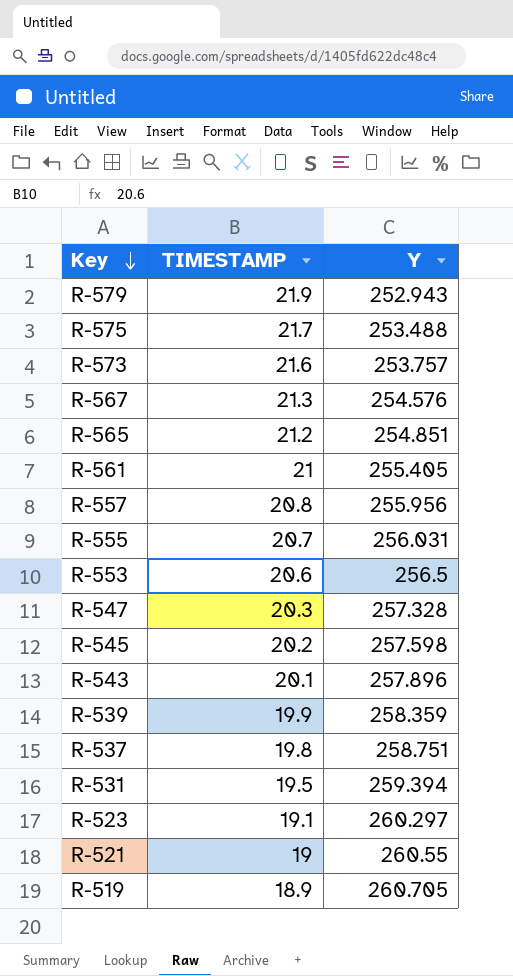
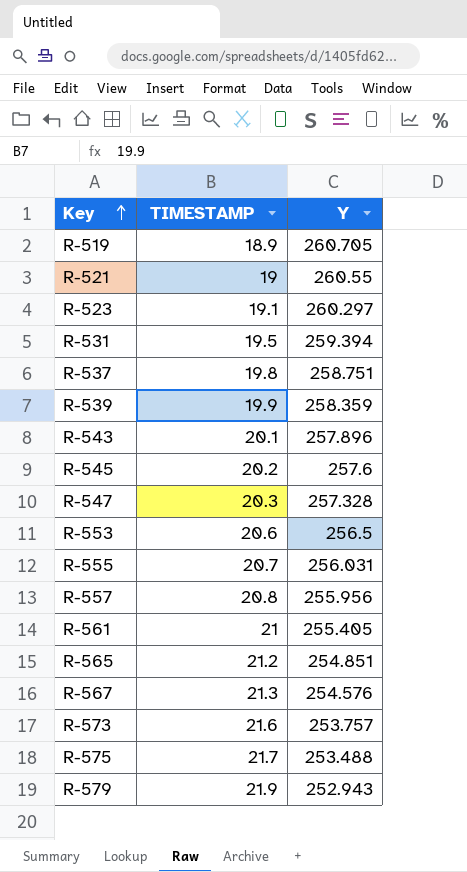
row order: Key descending -> Key ascending
R-545 | Y: 257.598 -> 257.6

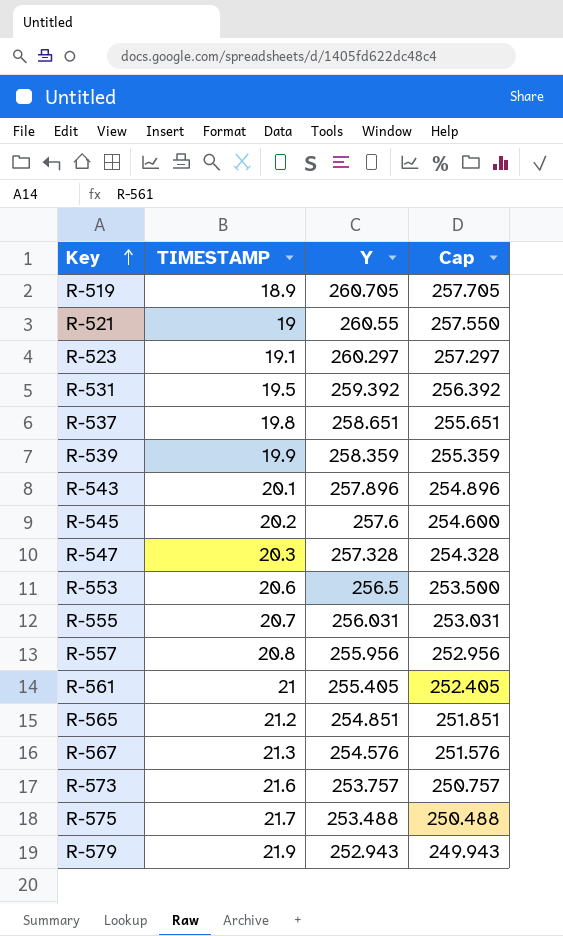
column Cap | formula: none -> [Y] - 3
R-531 | Y: 259.394 -> 259.392
R-537 | Y: 258.751 -> 258.651

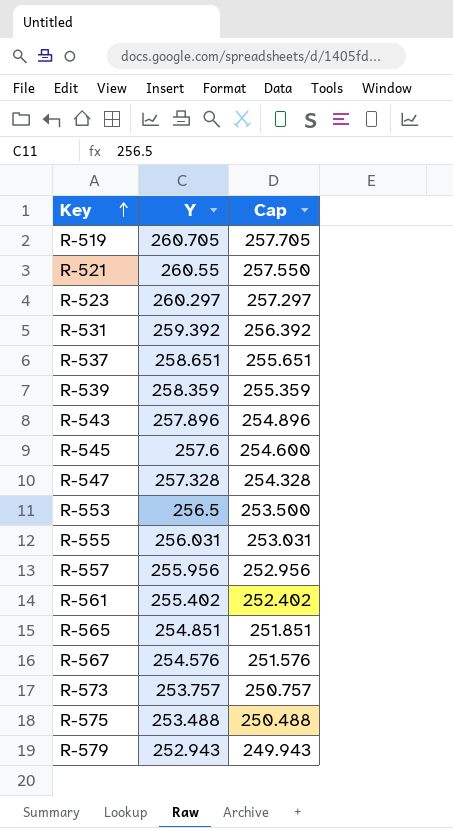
column TIMESTAMP | position: 2 -> none
R-561 | Y: 255.405 -> 255.402
R-561 | Cap: 252.405 -> 252.402

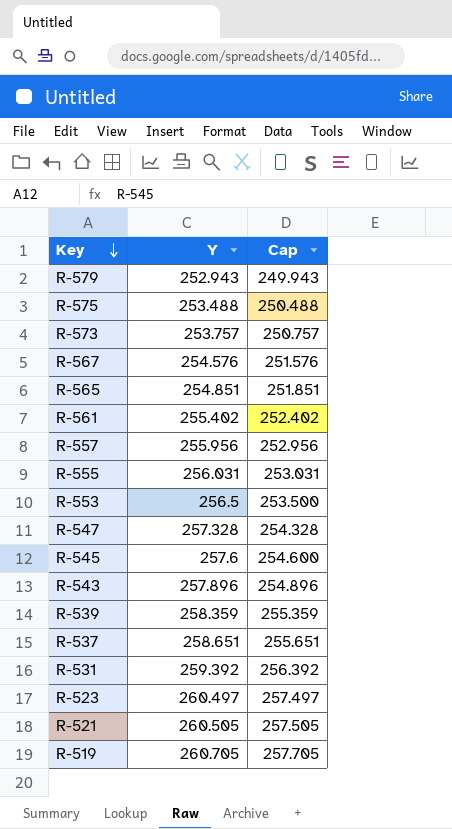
row order: Key ascending -> Key descending
R-523 | Y: 260.297 -> 260.497
R-523 | Cap: 257.297 -> 257.497
R-521 | Y: 260.55 -> 260.505
R-521 | Cap: 257.550 -> 257.505

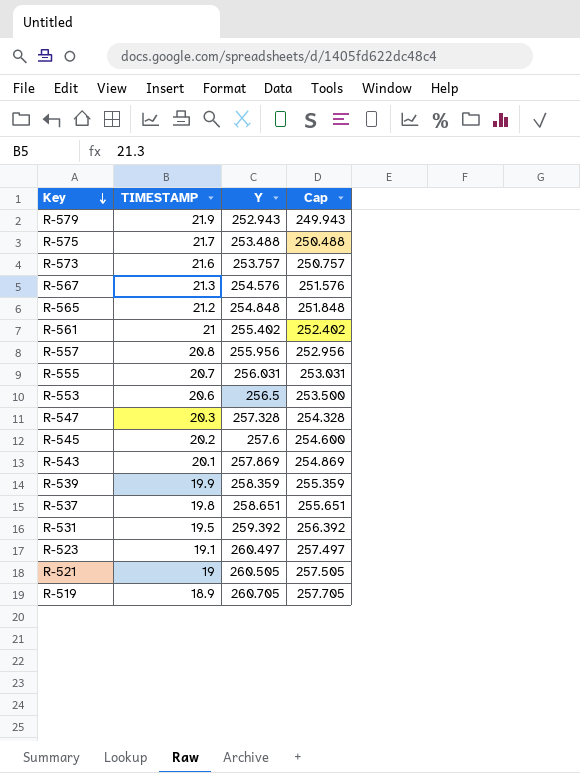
column TIMESTAMP | position: none -> 2
R-565 | Y: 254.851 -> 254.848
R-565 | Cap: 251.851 -> 251.848
R-543 | Y: 257.896 -> 257.869
R-543 | Cap: 254.896 -> 254.869

